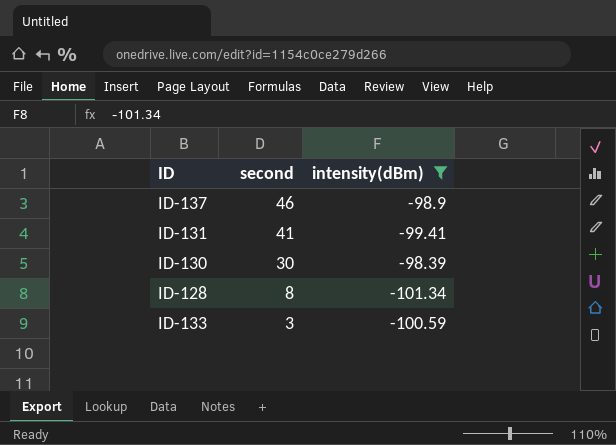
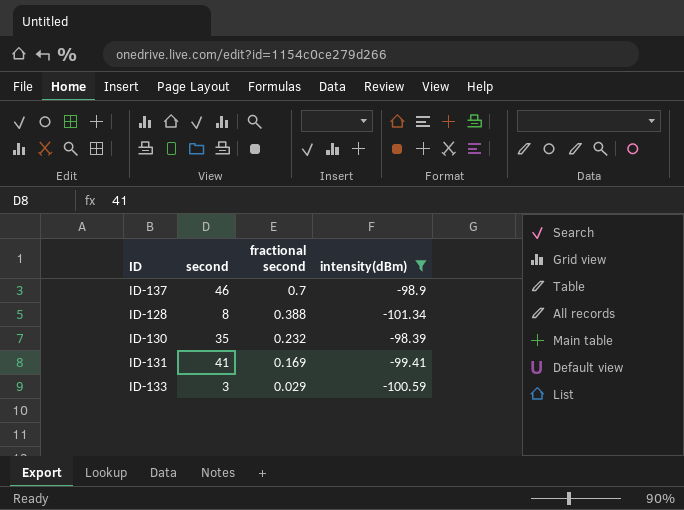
row order: second descending -> fractional second descending
column fractional second | position: none -> 3
ID-130 | second: 30 -> 35

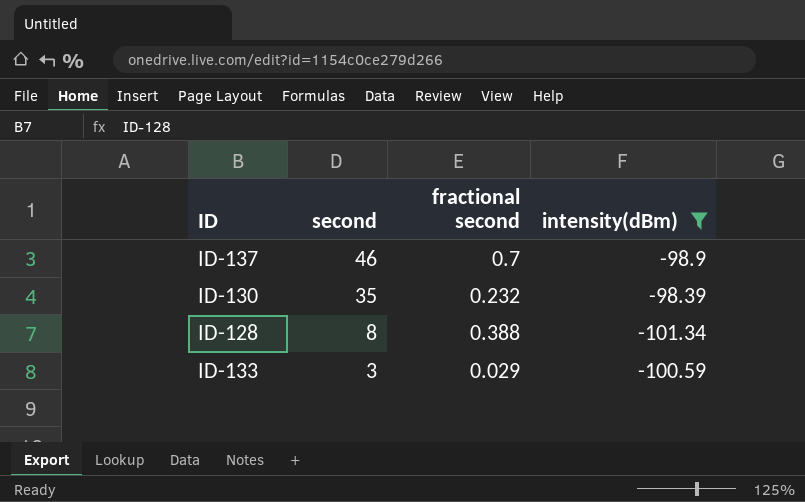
row order: fractional second descending -> second descending
row ID-131: 41 | 0.169 | -99.41 -> none

